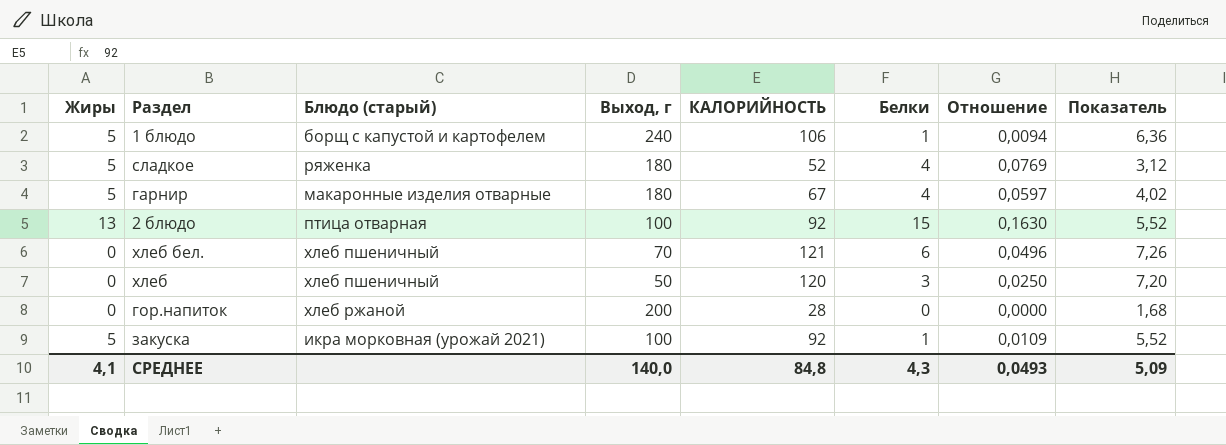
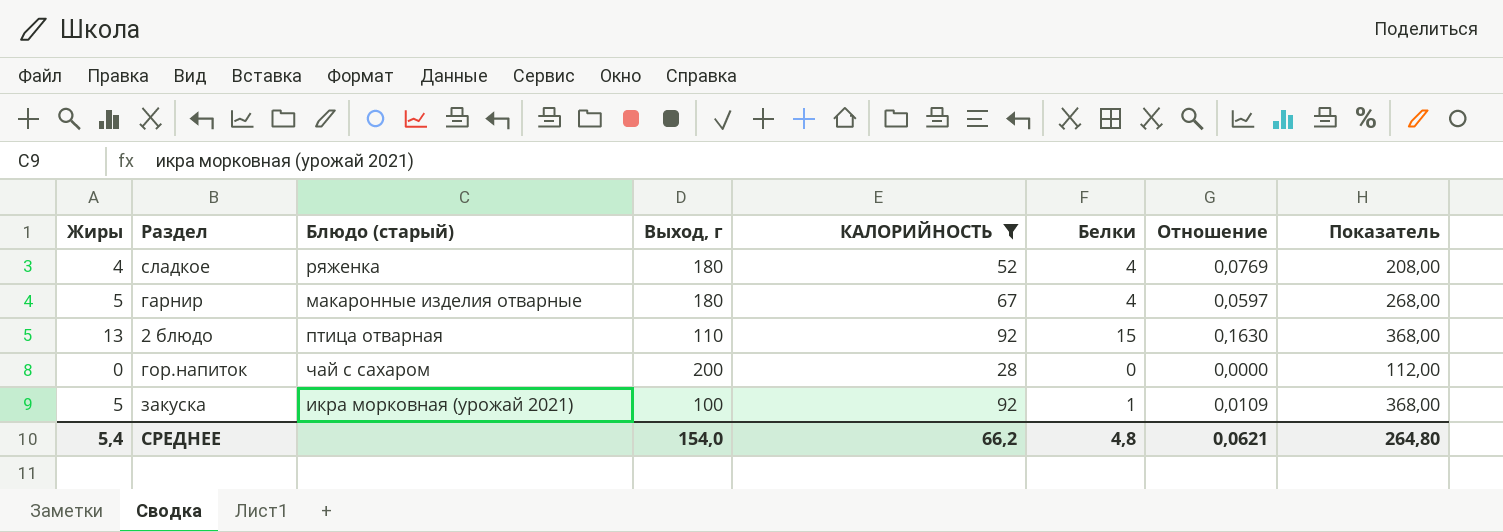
filter: none -> КАЛОРИЙНОСТЬ <= 92
column Показатель | formula: [КАЛОРИЙНОСТЬ] * 0,06 -> [КАЛОРИЙНОСТЬ] * 4
сладкое | Жиры: 5 -> 4
2 блюдо | Выход, г: 100 -> 110
гор.напиток | Блюдо (старый): хлеб ржаной -> чай с сахаром
СРЕДНЕЕ | Жиры: 4,1 -> 5,4
СРЕДНЕЕ | Выход, г: 140,0 -> 154,0
СРЕДНЕЕ | КАЛОРИЙНОСТЬ: 84,8 -> 66,2
СРЕДНЕЕ | Белки: 4,3 -> 4,8
СРЕДНЕЕ | Отношение: 0,0493 -> 0,0621
СРЕДНЕЕ | Показатель: 5,09 -> 264,80

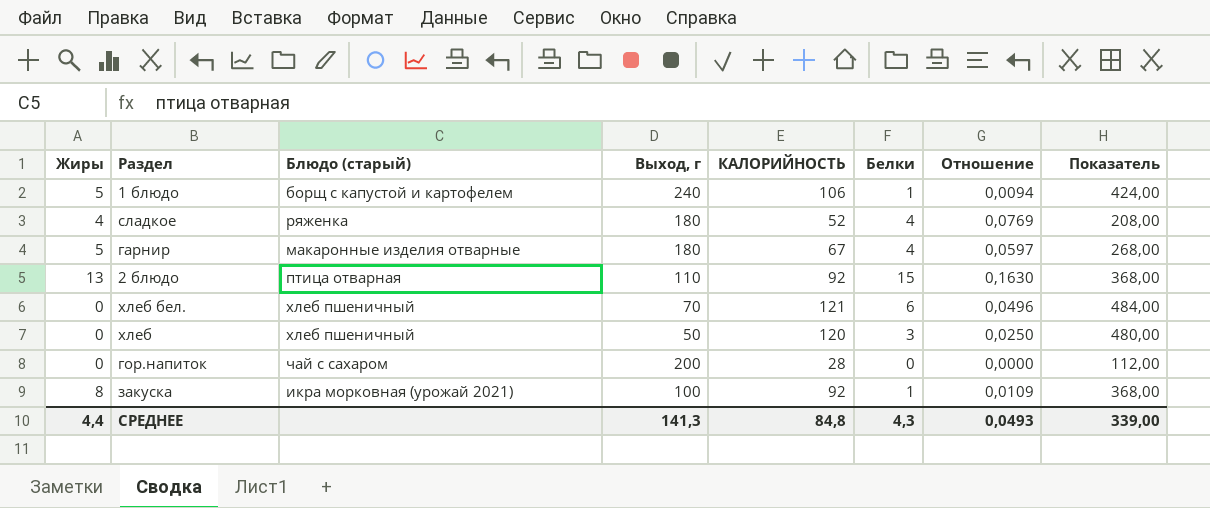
filter: КАЛОРИЙНОСТЬ <= 92 -> none
закуска | Жиры: 5 -> 8
СРЕДНЕЕ | Жиры: 5,4 -> 4,4
СРЕДНЕЕ | Выход, г: 154,0 -> 141,3
СРЕДНЕЕ | КАЛОРИЙНОСТЬ: 66,2 -> 84,8
СРЕДНЕЕ | Белки: 4,8 -> 4,3
СРЕДНЕЕ | Отношение: 0,0621 -> 0,0493
СРЕДНЕЕ | Показатель: 264,80 -> 339,00

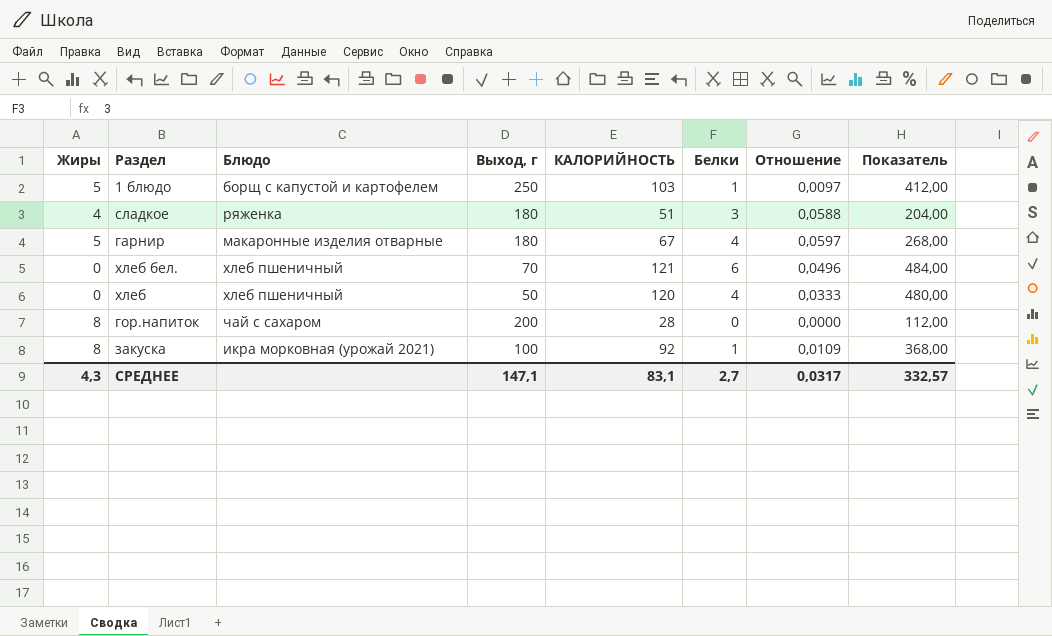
column name: Блюдо (старый) -> Блюдо
row 2 блюдо: 13 | птица отварная | 110 | 92 | 15 | 0,1630 | 368,00 -> none
1 блюдо | Выход, г: 240 -> 250
1 блюдо | КАЛОРИЙНОСТЬ: 106 -> 103
1 блюдо | Отношение: 0,0094 -> 0,0097
1 блюдо | Показатель: 424,00 -> 412,00
сладкое | КАЛОРИЙНОСТЬ: 52 -> 51
сладкое | Белки: 4 -> 3
сладкое | Отношение: 0,0769 -> 0,0588
сладкое | Показатель: 208,00 -> 204,00
хлеб | Белки: 3 -> 4
хлеб | Отношение: 0,0250 -> 0,0333
гор.напиток | Жиры: 0 -> 8
СРЕДНЕЕ | Жиры: 4,4 -> 4,3
СРЕДНЕЕ | Выход, г: 141,3 -> 147,1
СРЕДНЕЕ | КАЛОРИЙНОСТЬ: 84,8 -> 83,1
СРЕДНЕЕ | Белки: 4,3 -> 2,7
СРЕДНЕЕ | Отношение: 0,0493 -> 0,0317
СРЕДНЕЕ | Показатель: 339,00 -> 332,57

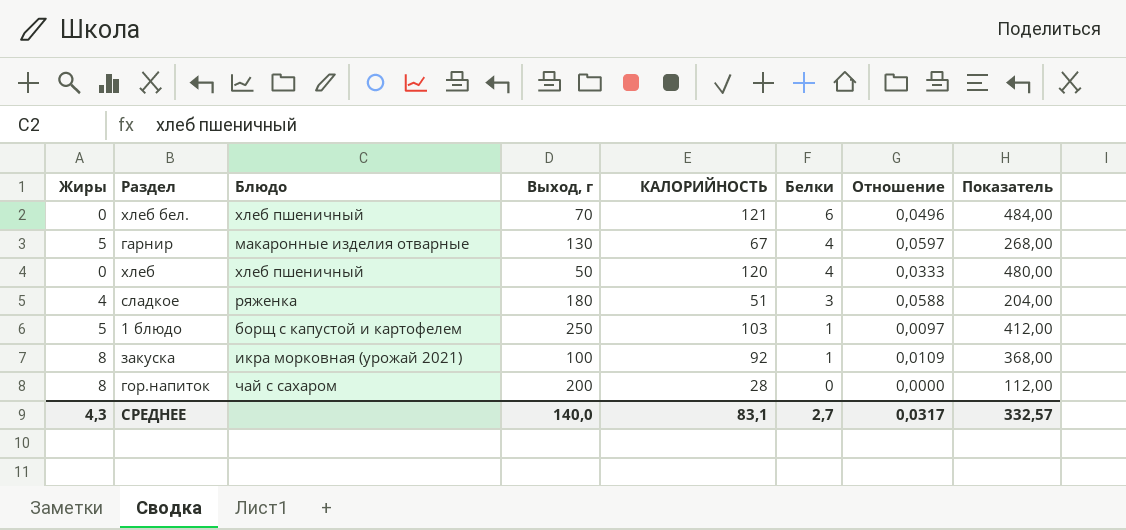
row order: none -> Белки descending
гарнир | Выход, г: 180 -> 130
СРЕДНЕЕ | Выход, г: 147,1 -> 140,0

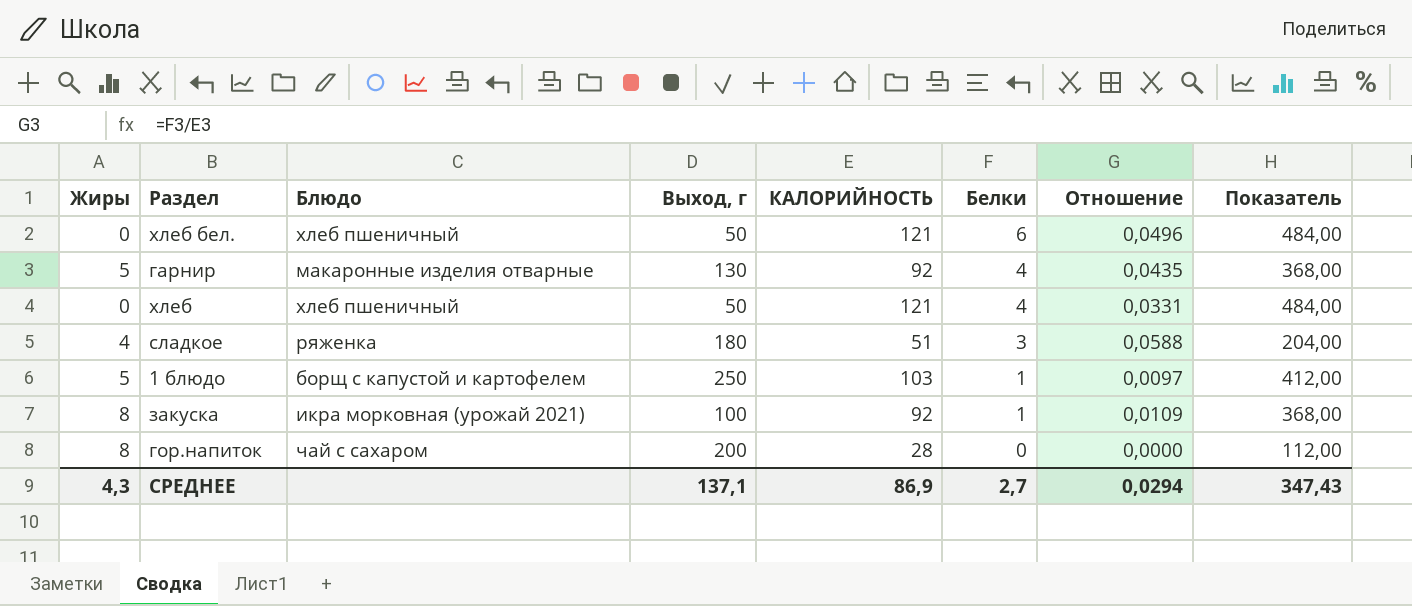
хлеб бел. | Выход, г: 70 -> 50
гарнир | КАЛОРИЙНОСТЬ: 67 -> 92
гарнир | Отношение: 0,0597 -> 0,0435
гарнир | Показатель: 268,00 -> 368,00
хлеб | КАЛОРИЙНОСТЬ: 120 -> 121
хлеб | Отношение: 0,0333 -> 0,0331
хлеб | Показатель: 480,00 -> 484,00
СРЕДНЕЕ | Выход, г: 140,0 -> 137,1
СРЕДНЕЕ | КАЛОРИЙНОСТЬ: 83,1 -> 86,9
СРЕДНЕЕ | Отношение: 0,0317 -> 0,0294
СРЕДНЕЕ | Показатель: 332,57 -> 347,43

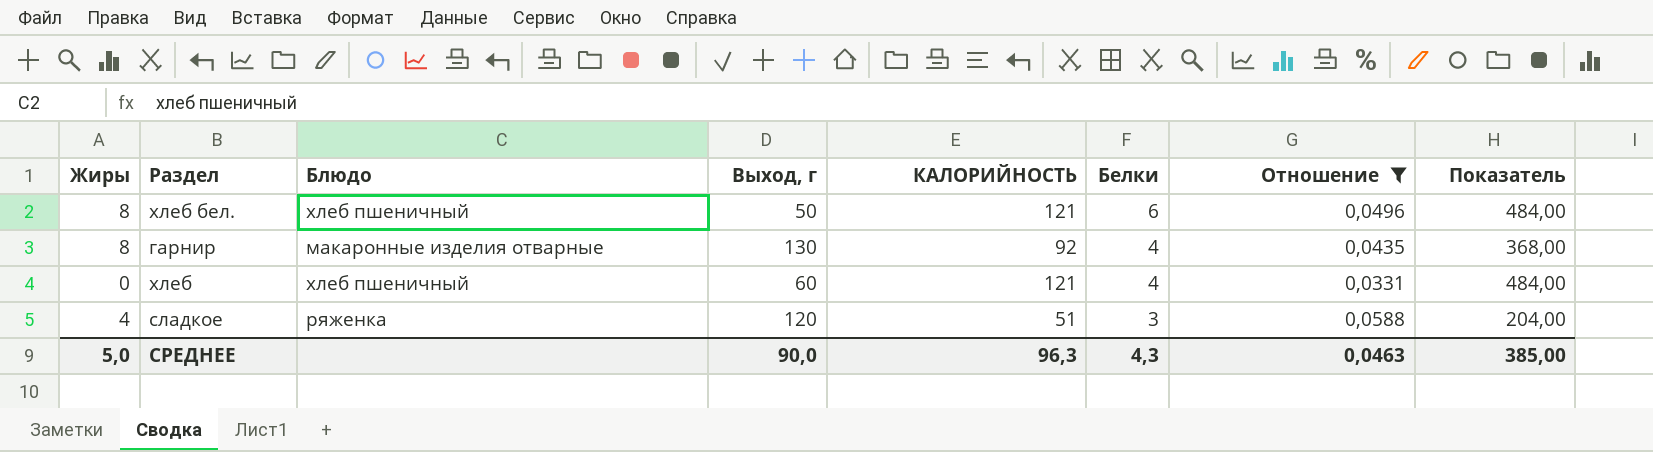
filter: none -> Отношение >= 0,0331
хлеб бел. | Жиры: 0 -> 8
гарнир | Жиры: 5 -> 8
хлеб | Выход, г: 50 -> 60
сладкое | Выход, г: 180 -> 120
СРЕДНЕЕ | Жиры: 4,3 -> 5,0
СРЕДНЕЕ | Выход, г: 137,1 -> 90,0
СРЕДНЕЕ | КАЛОРИЙНОСТЬ: 86,9 -> 96,3
СРЕДНЕЕ | Белки: 2,7 -> 4,3
СРЕДНЕЕ | Отношение: 0,0294 -> 0,0463
СРЕДНЕЕ | Показатель: 347,43 -> 385,00

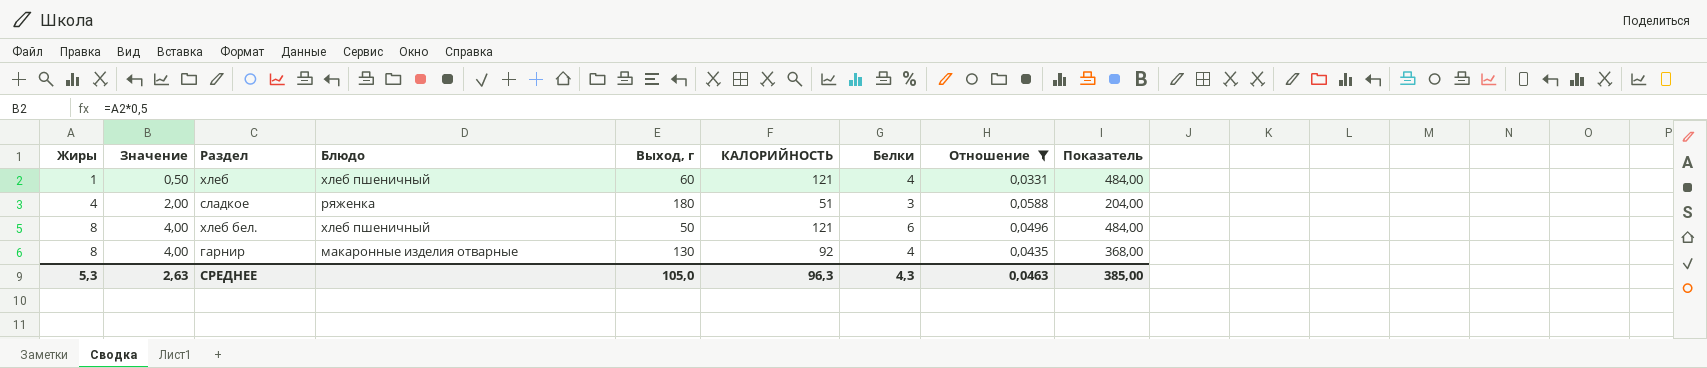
row order: Белки descending -> Жиры ascending
column Значение | formula: none -> [Жиры] * 0,5
хлеб | Жиры: 0 -> 1
сладкое | Выход, г: 120 -> 180
СРЕДНЕЕ | Жиры: 5,0 -> 5,3
СРЕДНЕЕ | Выход, г: 90,0 -> 105,0

